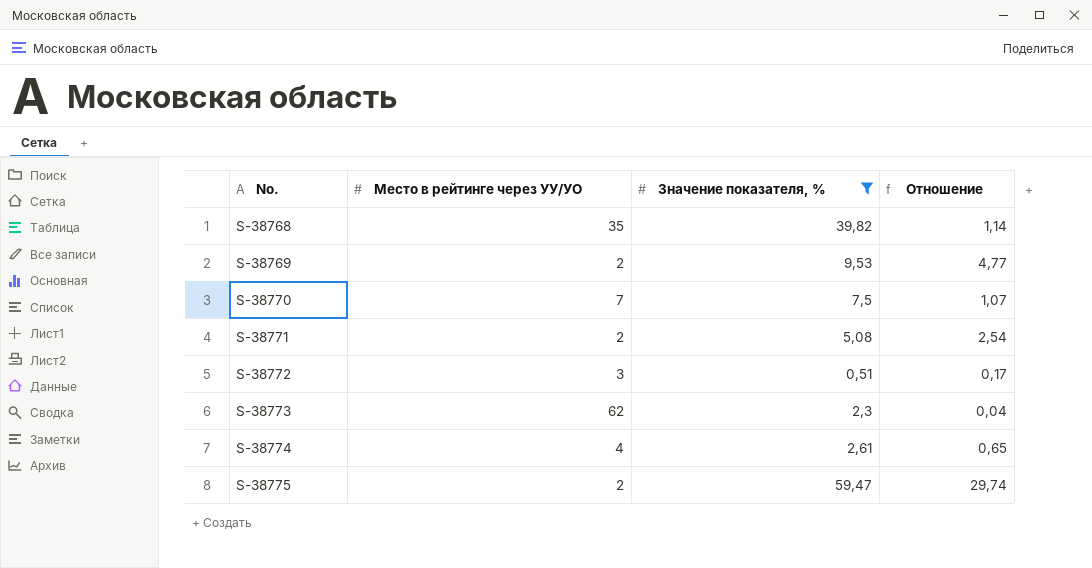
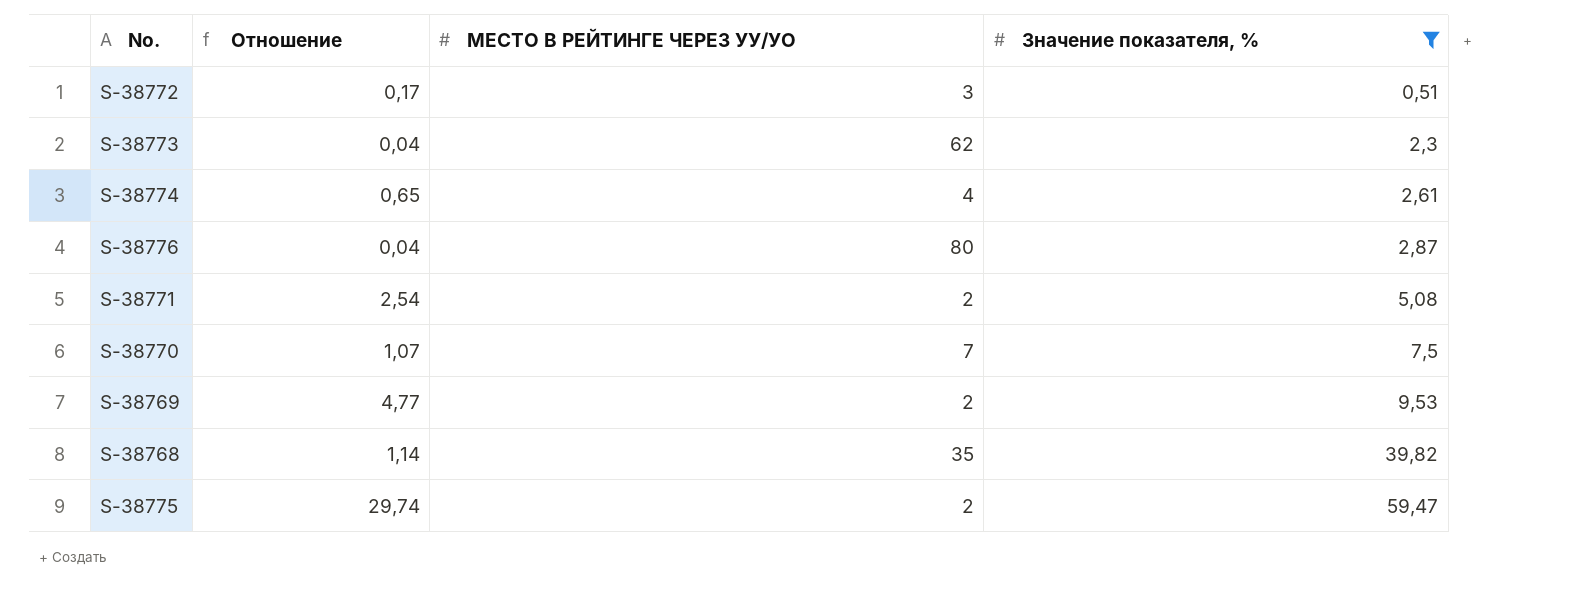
row order: No. ascending -> Значение показателя, % ascending
column Отношение | position: 4 -> 2
column name: Место в рейтинге через УУ/УО -> МЕСТО В РЕЙТИНГЕ ЧЕРЕЗ УУ/УО
row S-38776: none -> 0,04 | 80 | 2,87

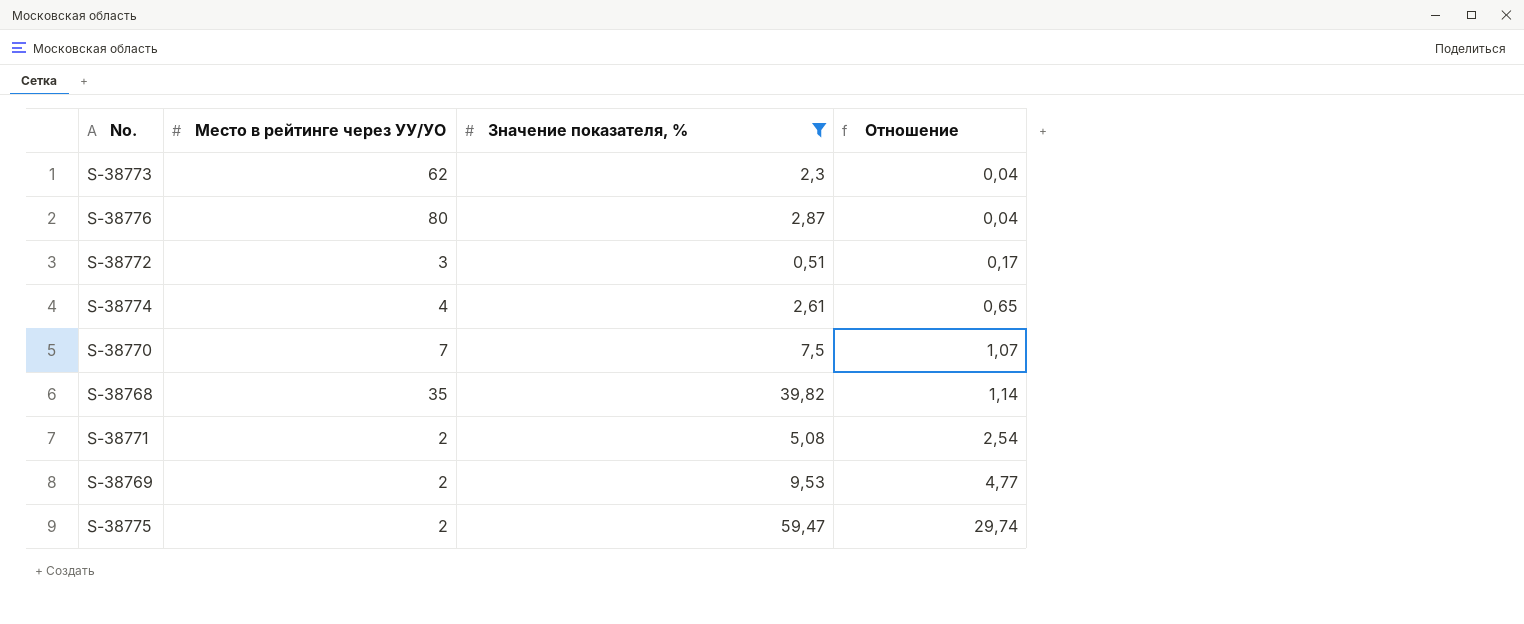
row order: Значение показателя, % ascending -> Отношение ascending
column name: МЕСТО В РЕЙТИНГЕ ЧЕРЕЗ УУ/УО -> Место в рейтинге через УУ/УО
column Отношение | position: 2 -> 4

